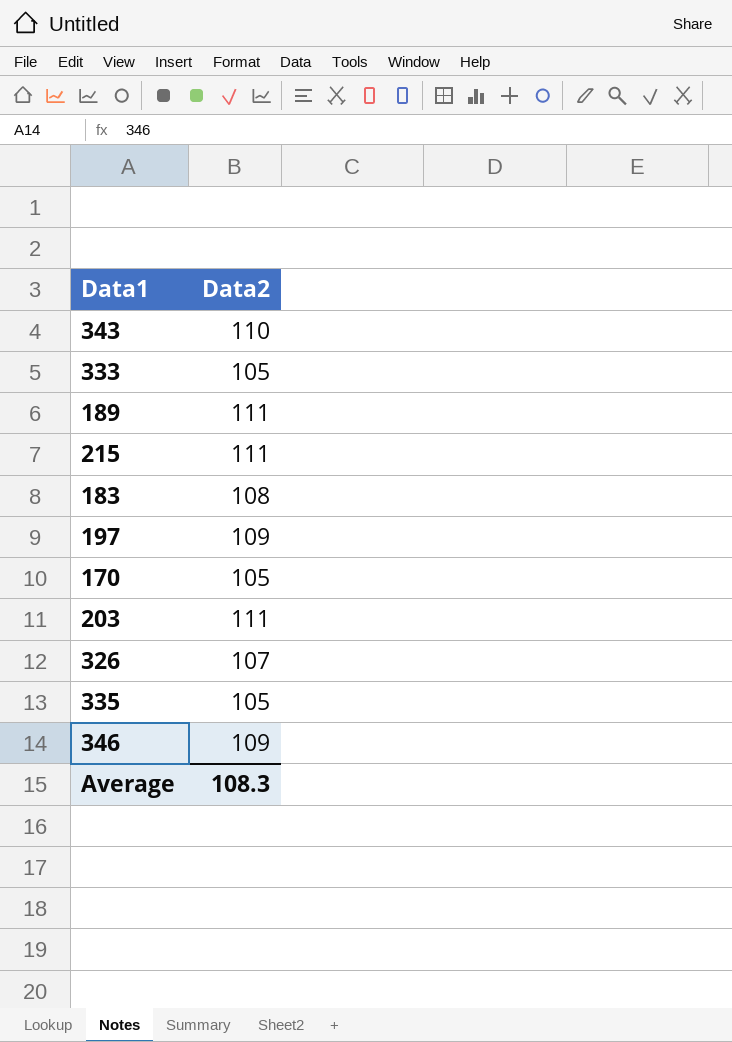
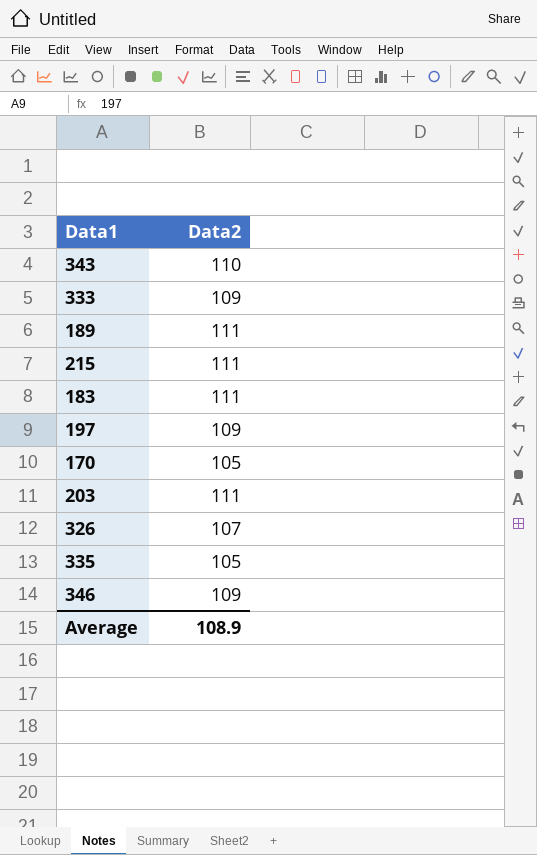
333 | Data2: 105 -> 109
183 | Data2: 108 -> 111
Average | Data2: 108.3 -> 108.9

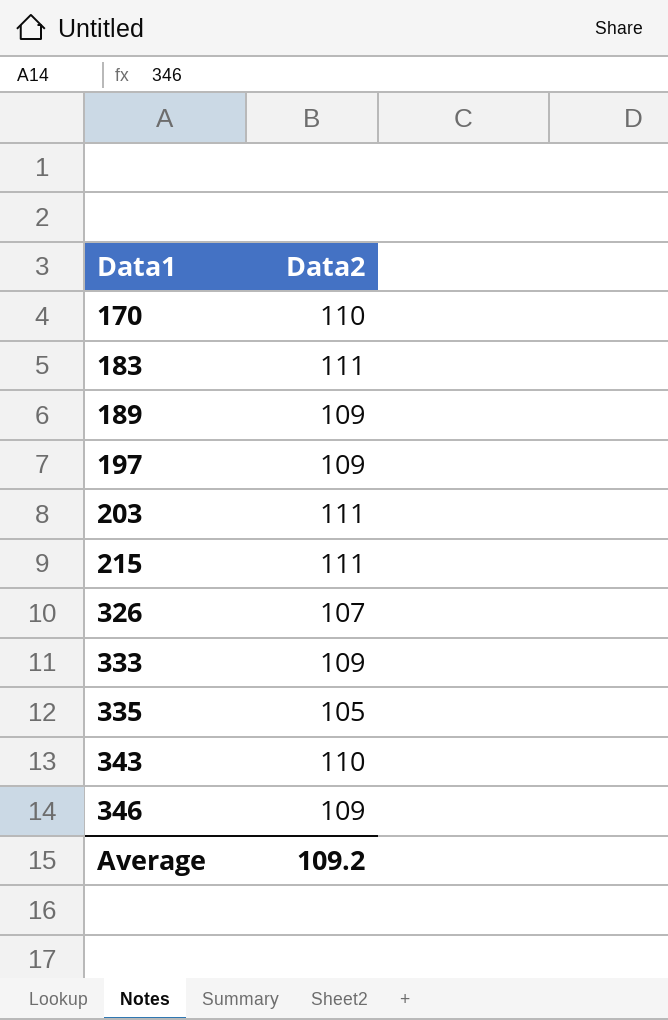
row order: none -> Data1 ascending
170 | Data2: 105 -> 110
189 | Data2: 111 -> 109
Average | Data2: 108.9 -> 109.2

